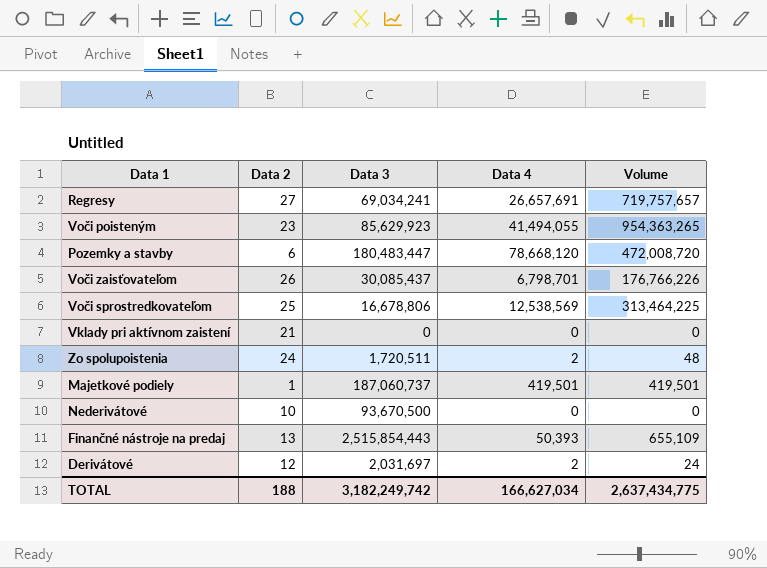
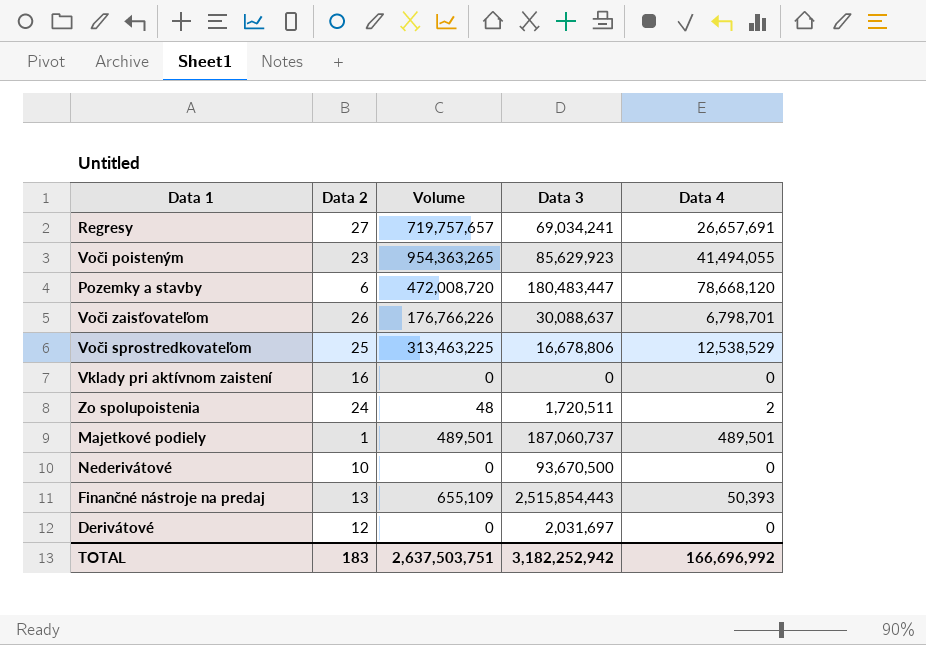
column Volume | position: 5 -> 3
Voči zaisťovateľom | Data 3: 30,085,437 -> 30,088,637
Voči sprostredkovateľom | Volume: 313,464,225 -> 313,463,225
Voči sprostredkovateľom | Data 4: 12,538,569 -> 12,538,529
Vklady pri aktívnom zaistení | Data 2: 21 -> 16
Majetkové podiely | Volume: 419,501 -> 489,501
Majetkové podiely | Data 4: 419,501 -> 489,501
Derivátové | Volume: 24 -> 0
Derivátové | Data 4: 2 -> 0
TOTAL | Data 2: 188 -> 183
TOTAL | Volume: 2,637,434,775 -> 2,637,503,751
TOTAL | Data 3: 3,182,249,742 -> 3,182,252,942
TOTAL | Data 4: 166,627,034 -> 166,696,992

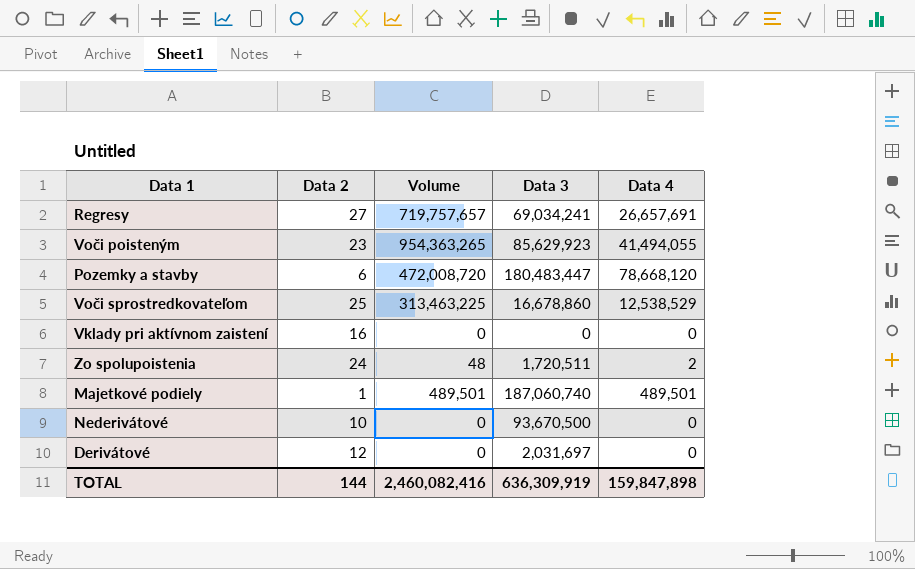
row Voči zaisťovateľom: 26 | 176,766,226 | 30,088,637 | 6,798,701 -> none
row Finančné nástroje na predaj: 13 | 655,109 | 2,515,854,443 | 50,393 -> none
Voči sprostredkovateľom | Data 3: 16,678,806 -> 16,678,860
Majetkové podiely | Data 3: 187,060,737 -> 187,060,740
TOTAL | Data 2: 183 -> 144
TOTAL | Volume: 2,637,503,751 -> 2,460,082,416
TOTAL | Data 3: 3,182,252,942 -> 636,309,919
TOTAL | Data 4: 166,696,992 -> 159,847,898

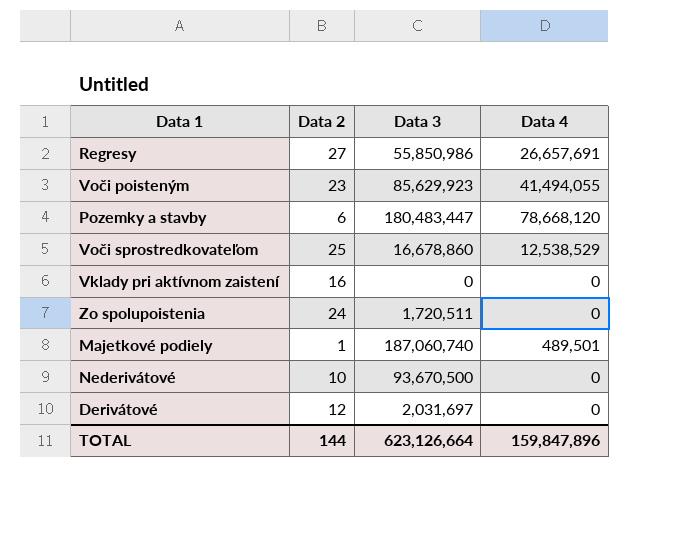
column Volume | formula: [Data 2] * [Data 4] -> none
Regresy | Data 3: 69,034,241 -> 55,850,986
Zo spolupoistenia | Data 4: 2 -> 0
TOTAL | Data 3: 636,309,919 -> 623,126,664
TOTAL | Data 4: 159,847,898 -> 159,847,896

